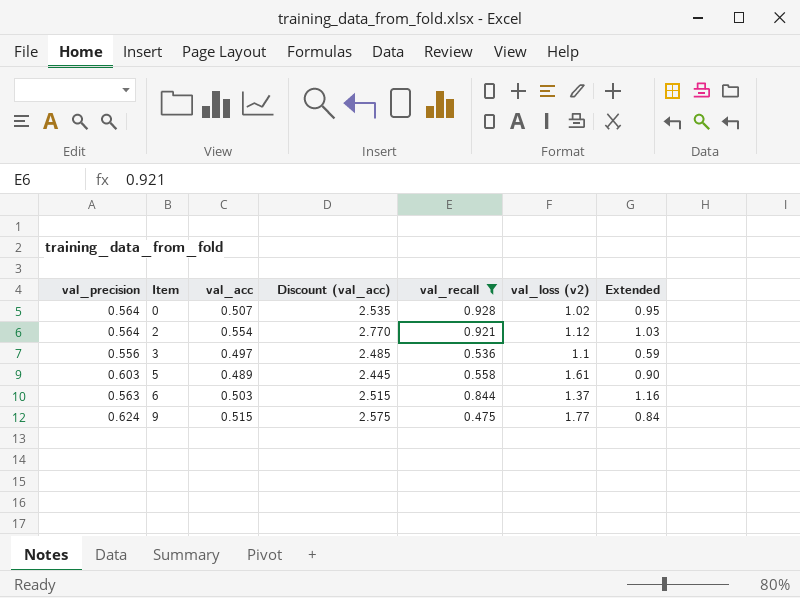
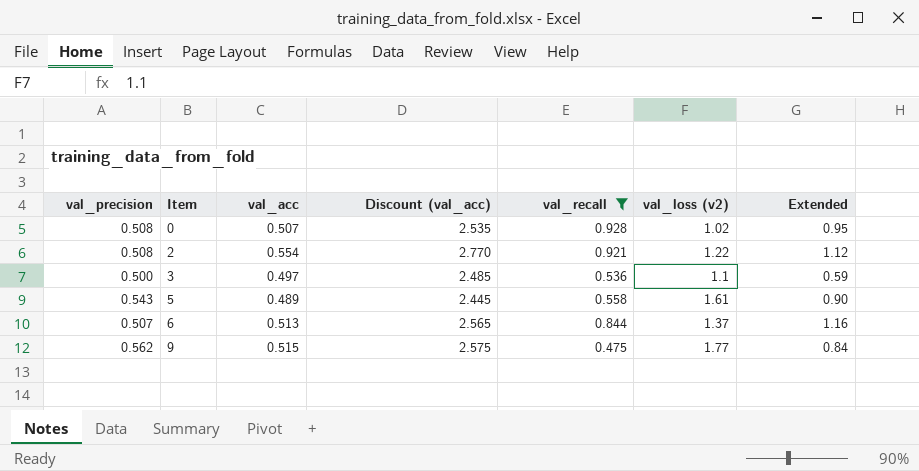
0 | val_precision: 0.564 -> 0.508
2 | val_precision: 0.564 -> 0.508
2 | val_loss (v2): 1.12 -> 1.22
2 | Extended: 1.03 -> 1.12
3 | val_precision: 0.556 -> 0.500
5 | val_precision: 0.603 -> 0.543
6 | val_precision: 0.563 -> 0.507
6 | val_acc: 0.503 -> 0.513
6 | Discount (val_acc): 2.515 -> 2.565
9 | val_precision: 0.624 -> 0.562

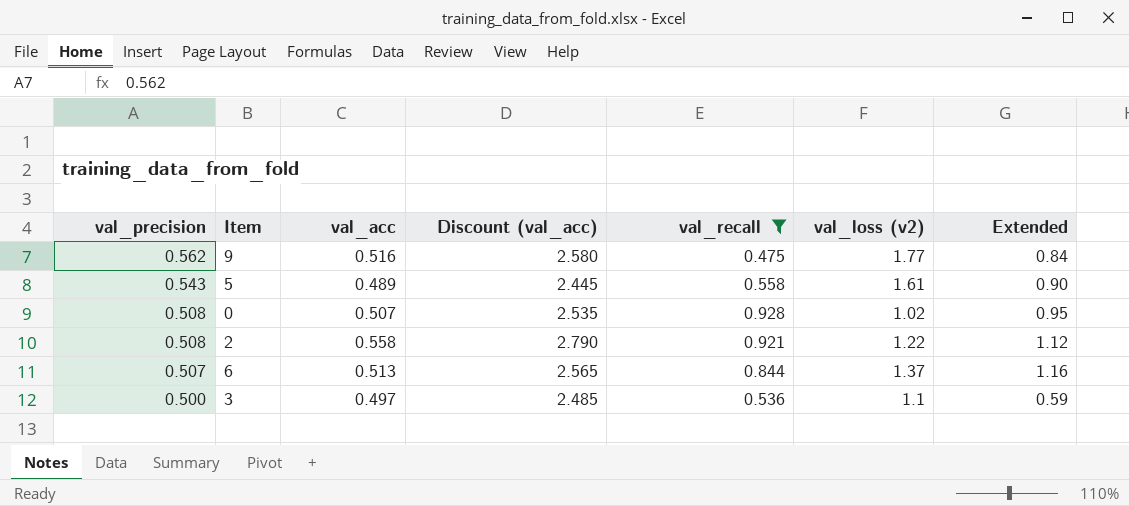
row order: Item ascending -> val_precision descending
9 | val_acc: 0.515 -> 0.516
9 | Discount (val_acc): 2.575 -> 2.580
2 | val_acc: 0.554 -> 0.558
2 | Discount (val_acc): 2.770 -> 2.790

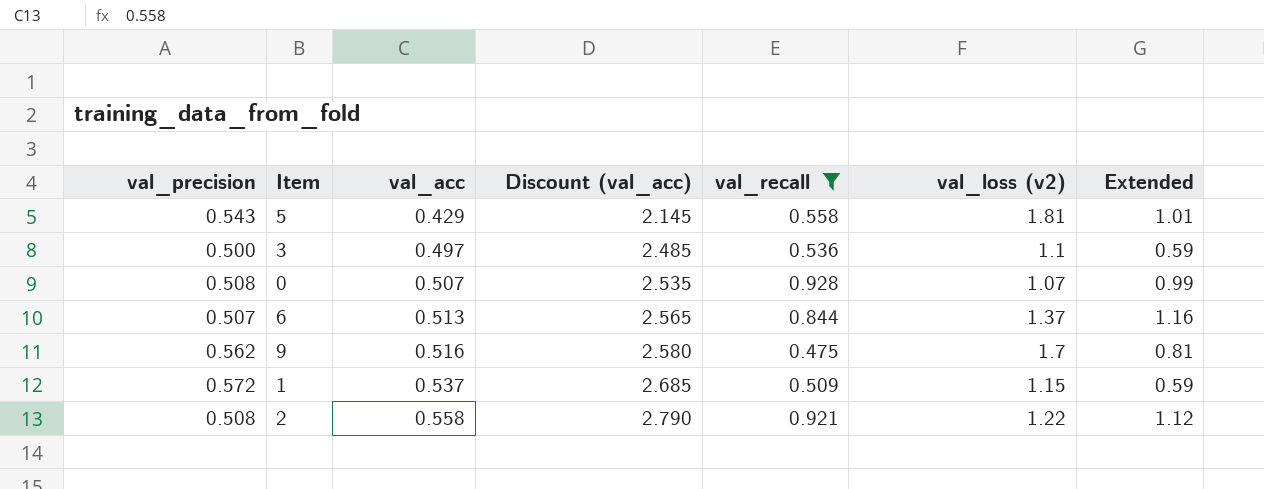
row order: val_precision descending -> val_acc ascending
5 | val_acc: 0.489 -> 0.429
5 | Discount (val_acc): 2.445 -> 2.145
5 | val_loss (v2): 1.61 -> 1.81
5 | Extended: 0.90 -> 1.01
0 | val_loss (v2): 1.02 -> 1.07
0 | Extended: 0.95 -> 0.99
9 | val_loss (v2): 1.77 -> 1.7
9 | Extended: 0.84 -> 0.81
row 1: none -> 0.572 | 0.537 | 2.685 | 0.509 | 1.15 | 0.59

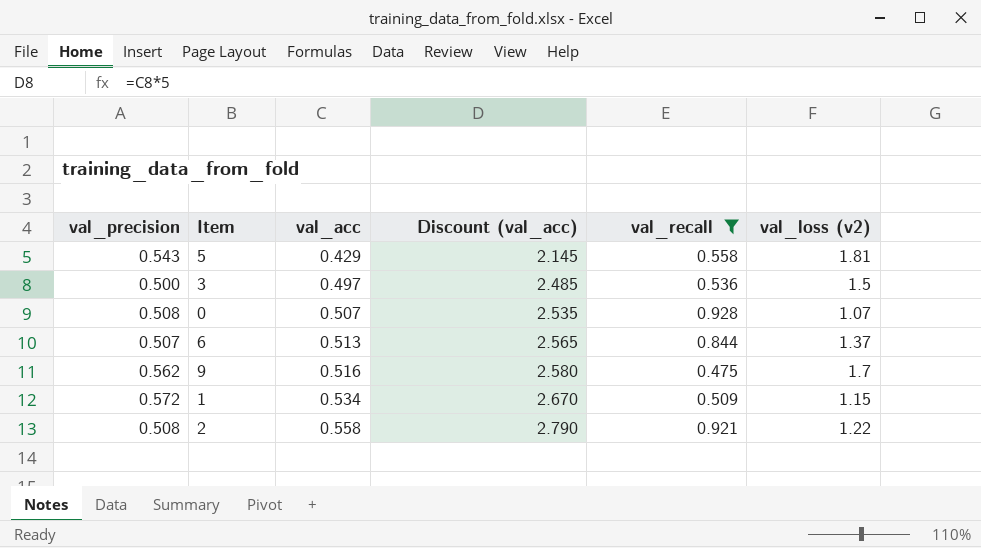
column Extended | formula: [val_recall] * [val_loss (v2)] -> none
3 | val_loss (v2): 1.1 -> 1.5
1 | val_acc: 0.537 -> 0.534
1 | Discount (val_acc): 2.685 -> 2.670

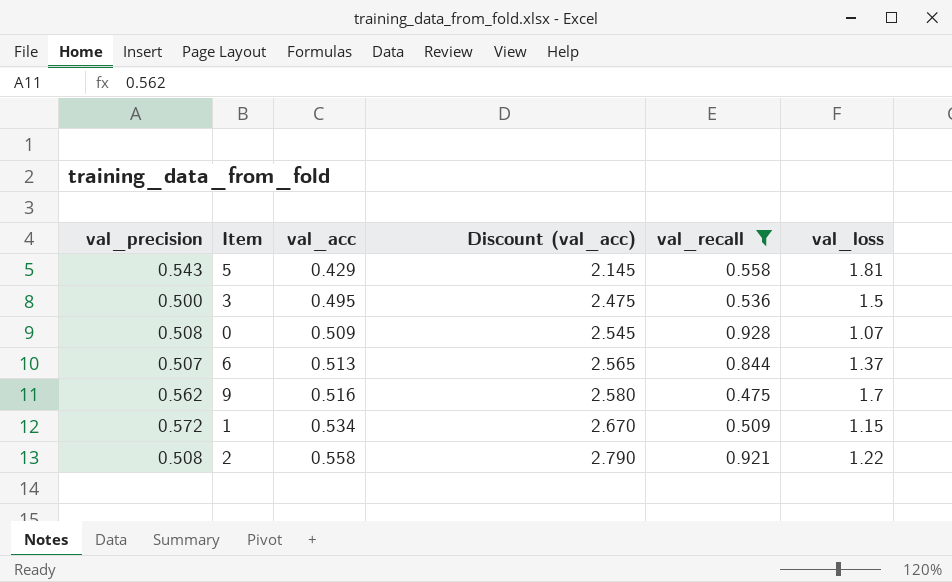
column name: val_loss (v2) -> val_loss
3 | val_acc: 0.497 -> 0.495
3 | Discount (val_acc): 2.485 -> 2.475
0 | val_acc: 0.507 -> 0.509
0 | Discount (val_acc): 2.535 -> 2.545

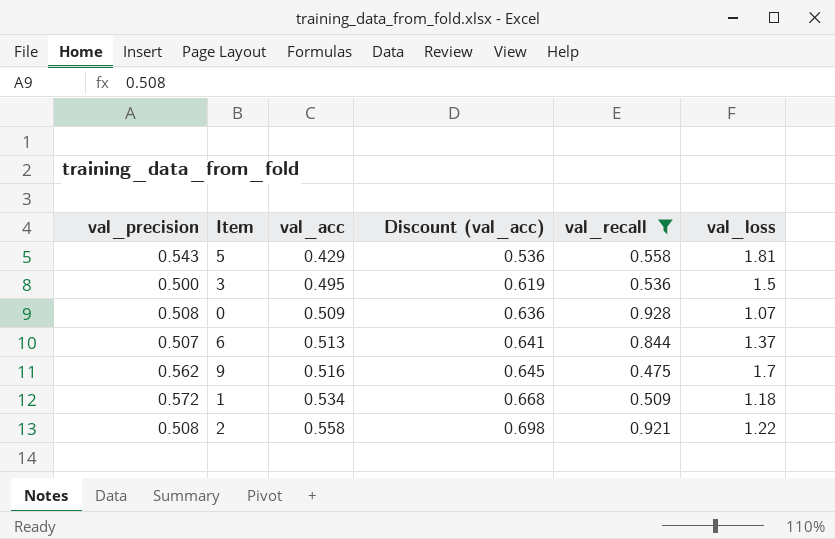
column Discount (val_acc) | formula: [val_acc] * 5 -> [val_acc] * 1.25
1 | val_loss: 1.15 -> 1.18

